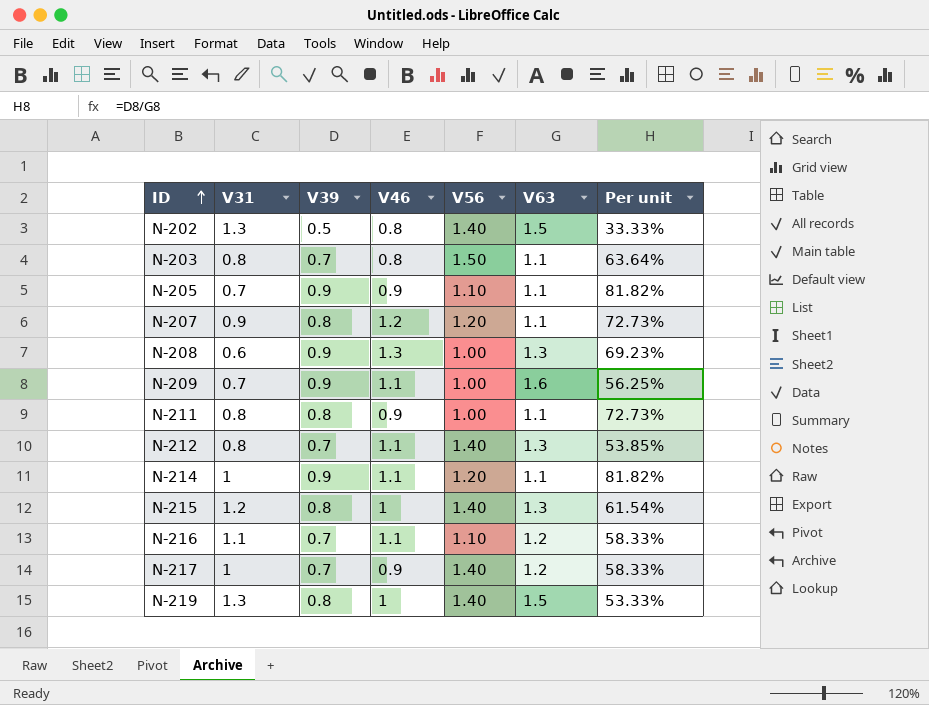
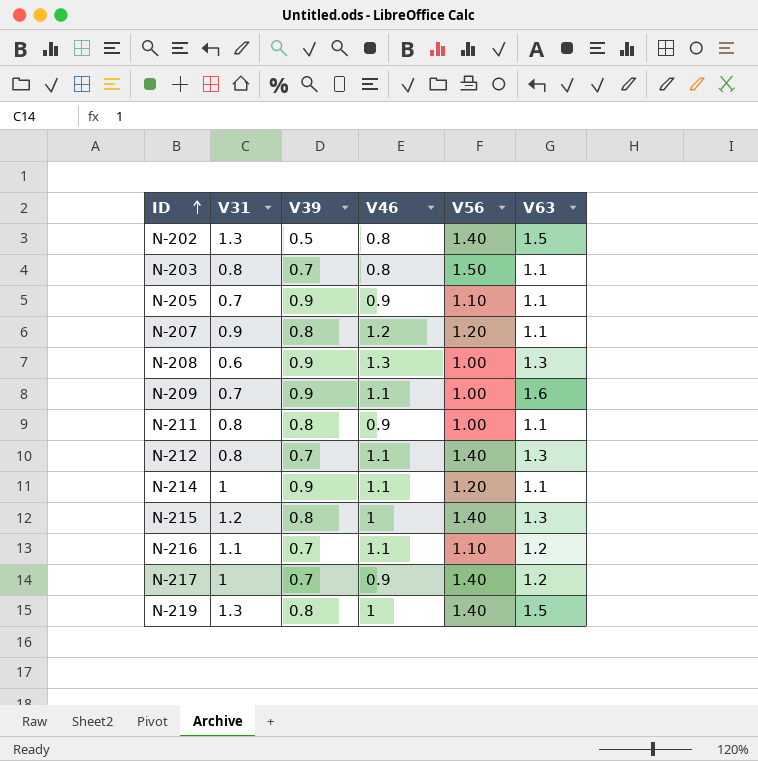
column Per unit | formula: [V39] / [V63] -> none

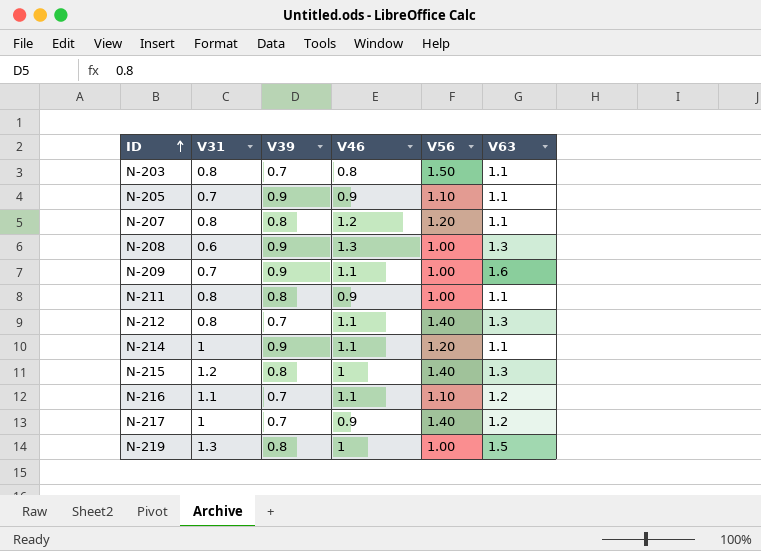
row N-202: 1.3 | 0.5 | 0.8 | 1.40 | 1.5 -> none
N-207 | V31: 0.9 -> 0.8
N-219 | V56: 1.40 -> 1.00

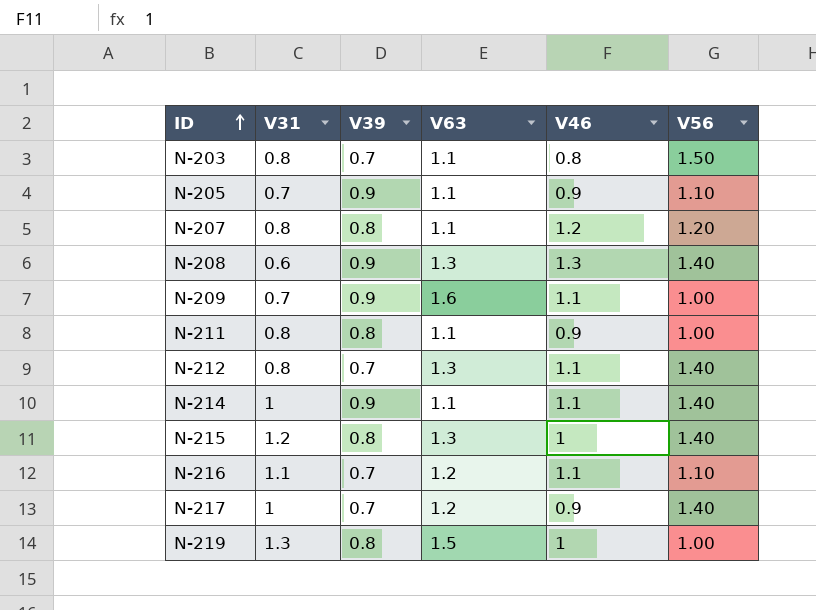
column V63 | position: 6 -> 4
N-208 | V56: 1.00 -> 1.40
N-214 | V56: 1.20 -> 1.40

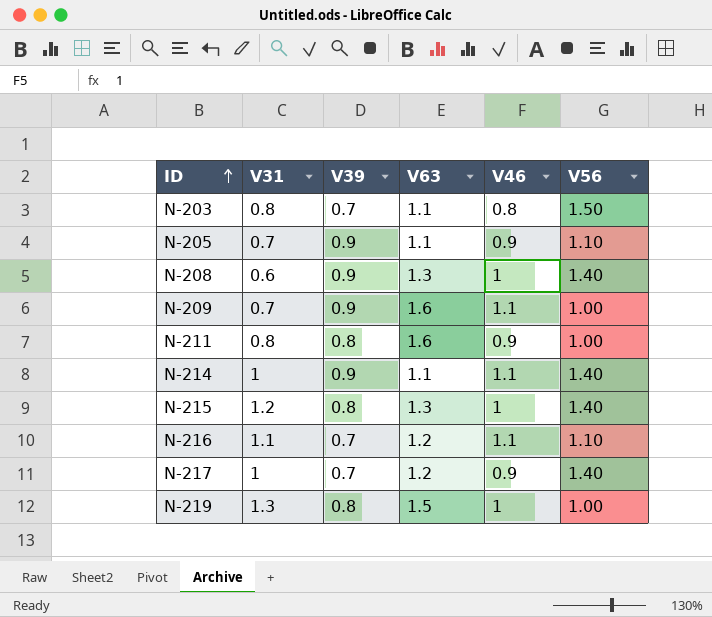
row N-207: 0.8 | 0.8 | 1.1 | 1.2 | 1.20 -> none
row N-212: 0.8 | 0.7 | 1.3 | 1.1 | 1.40 -> none
N-208 | V46: 1.3 -> 1
N-211 | V63: 1.1 -> 1.6

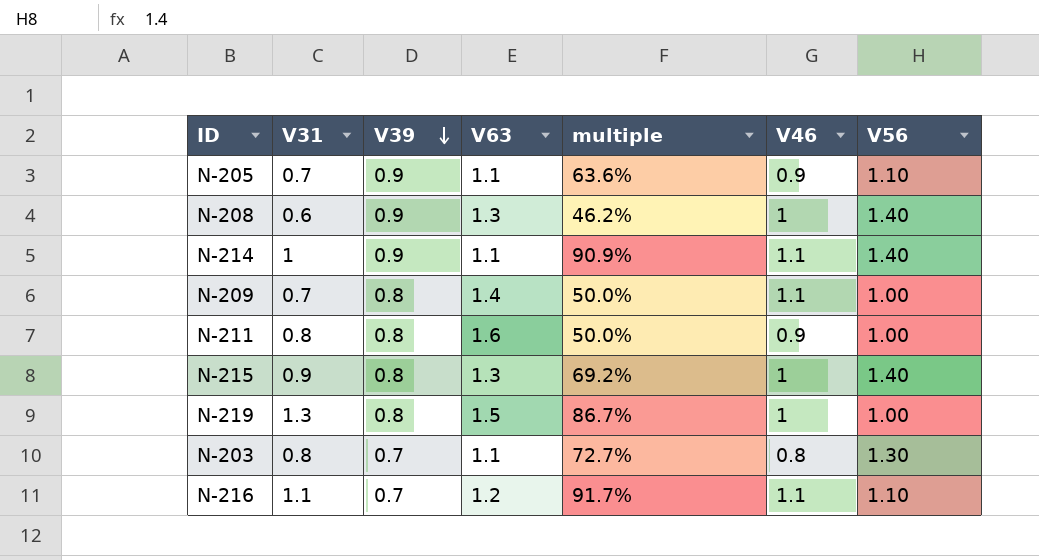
row order: ID ascending -> V39 descending
column multiple | formula: none -> [V31] / [V63]
row N-217: 1 | 0.7 | 1.2 | 0.9 | 1.40 -> none
N-209 | V39: 0.9 -> 0.8
N-209 | V63: 1.6 -> 1.4
N-215 | V31: 1.2 -> 0.9
N-203 | V56: 1.50 -> 1.30

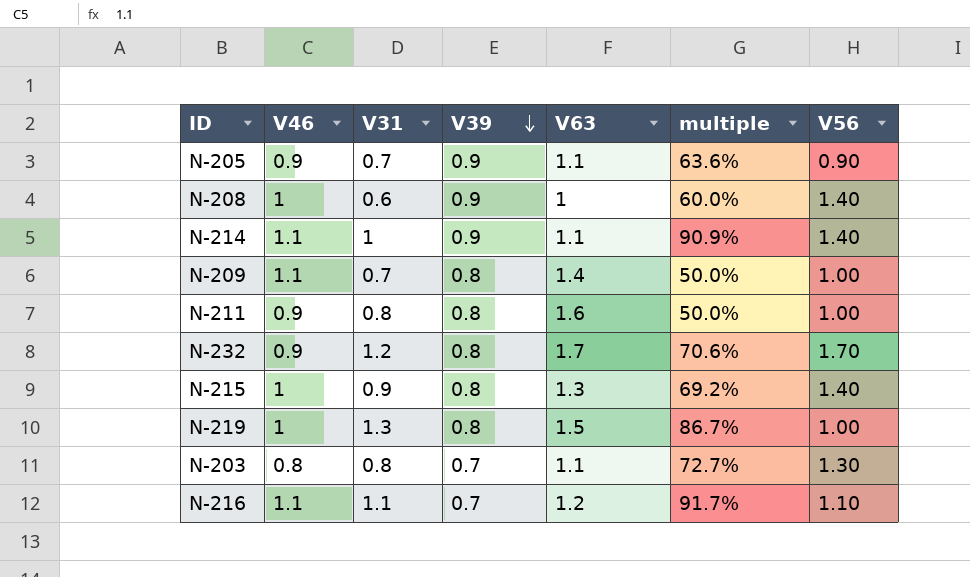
column V46 | position: 6 -> 2
N-205 | V56: 1.10 -> 0.90
N-208 | V63: 1.3 -> 1
N-208 | multiple: 46.2% -> 60.0%
row N-232: none -> 0.9 | 1.2 | 0.8 | 1.7 | 70.6% | 1.70

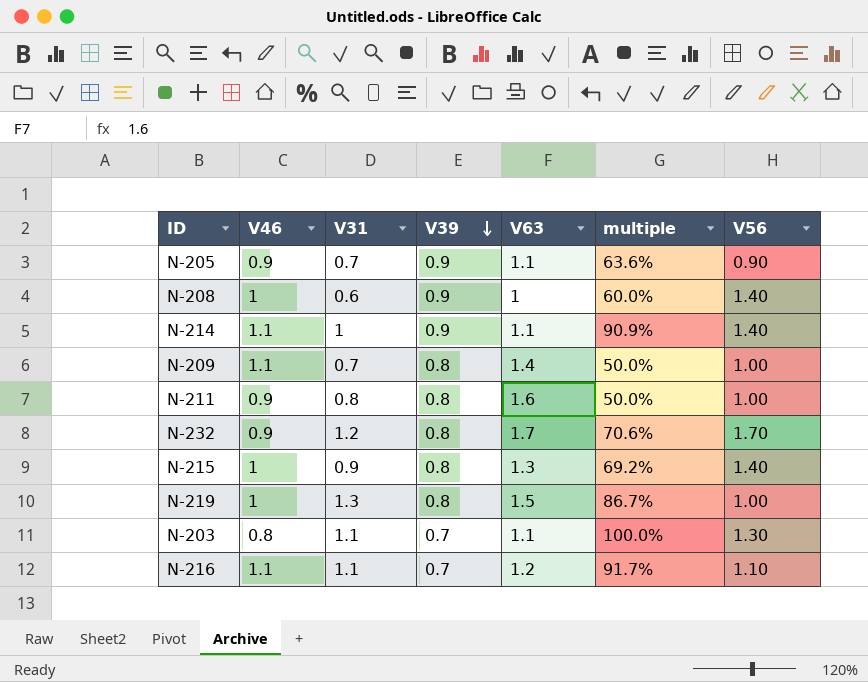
N-203 | V31: 0.8 -> 1.1
N-203 | multiple: 72.7% -> 100.0%

